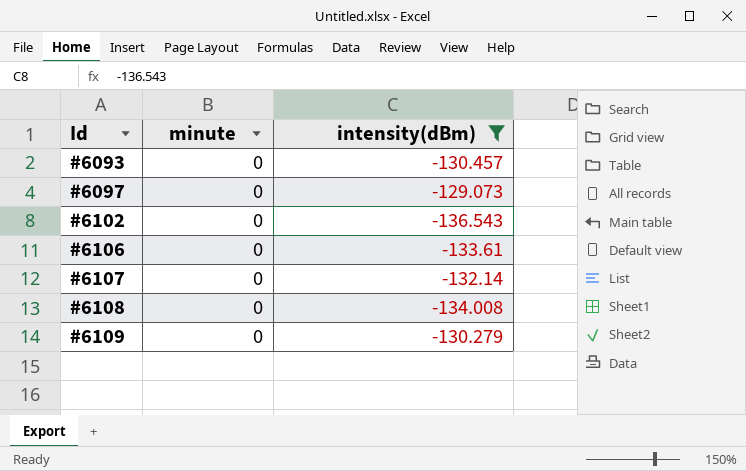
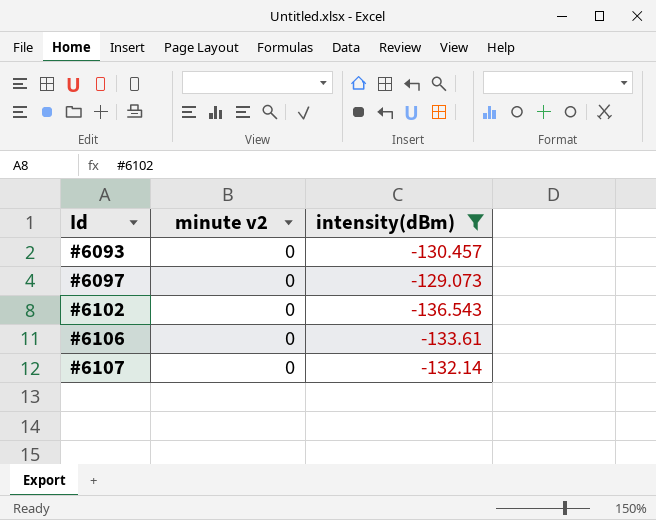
column name: minute -> minute v2
row #6108: 0 | -134.008 -> none
row #6109: 0 | -130.279 -> none

